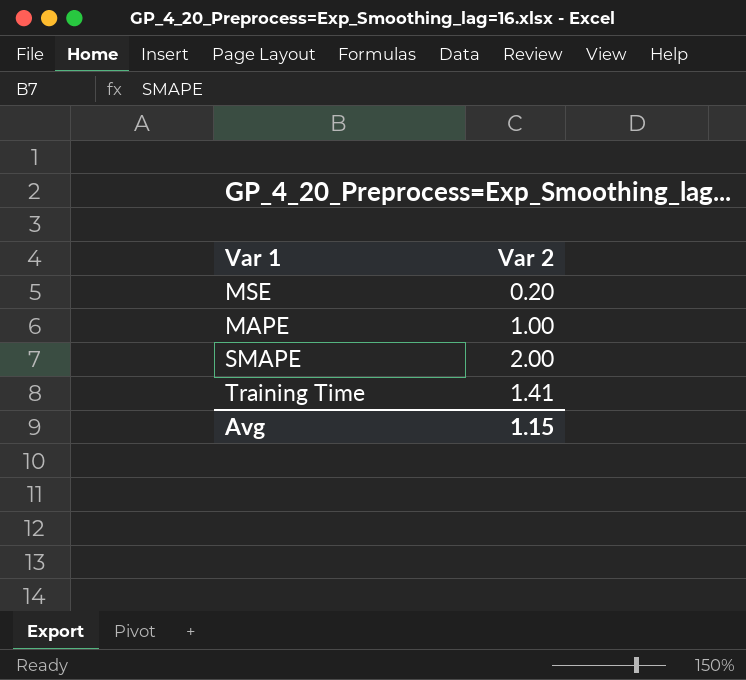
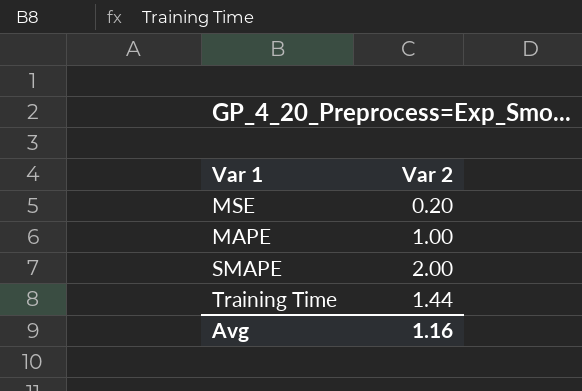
Training Time | Var 2: 1.41 -> 1.44
Avg | Var 2: 1.15 -> 1.16

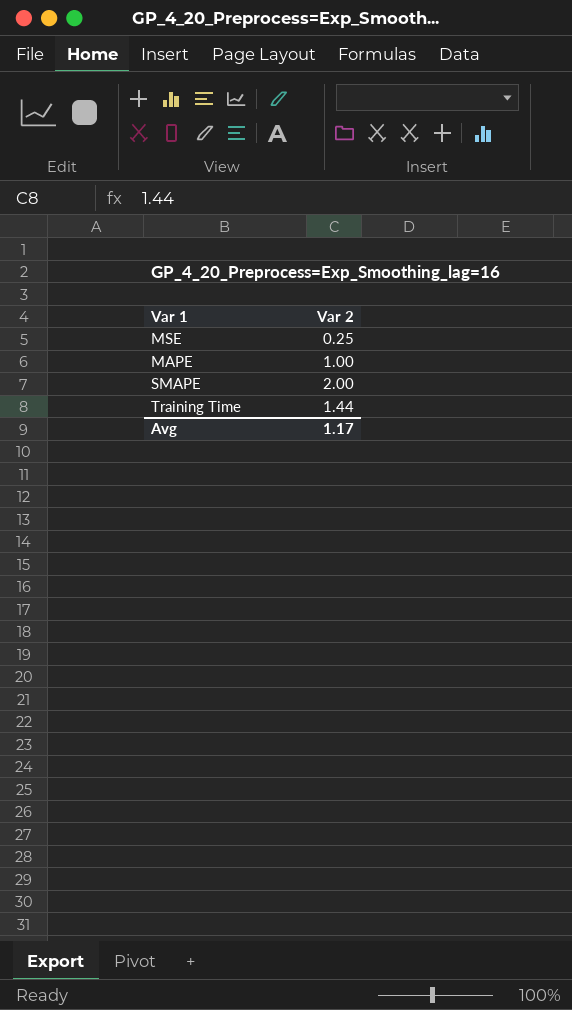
MSE | Var 2: 0.20 -> 0.25
Avg | Var 2: 1.16 -> 1.17

